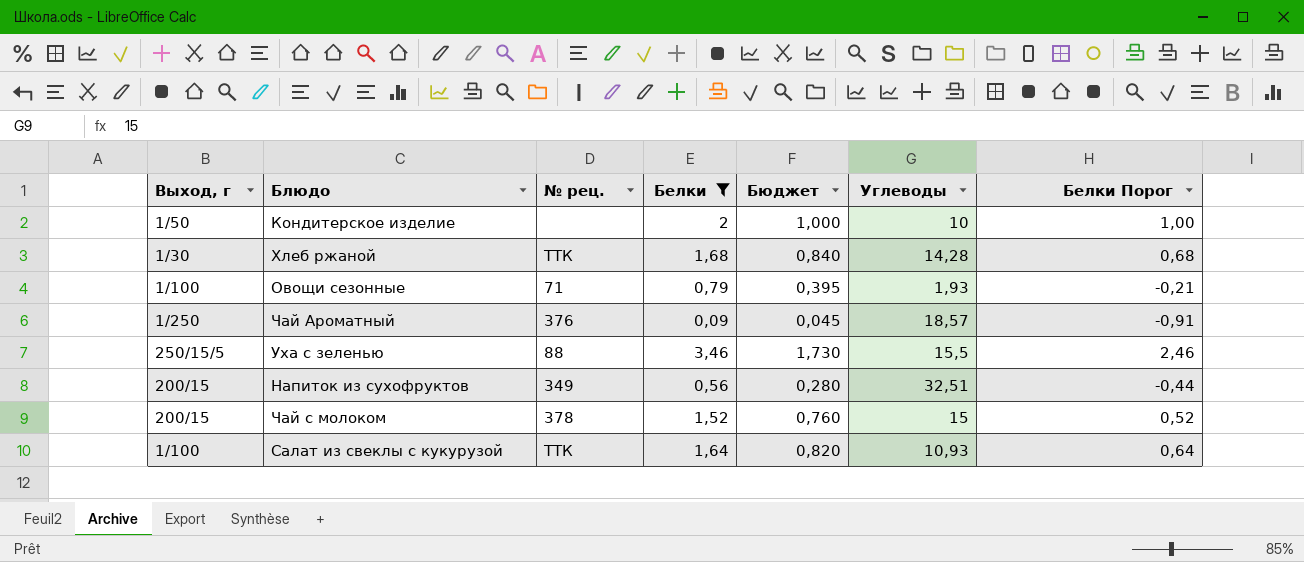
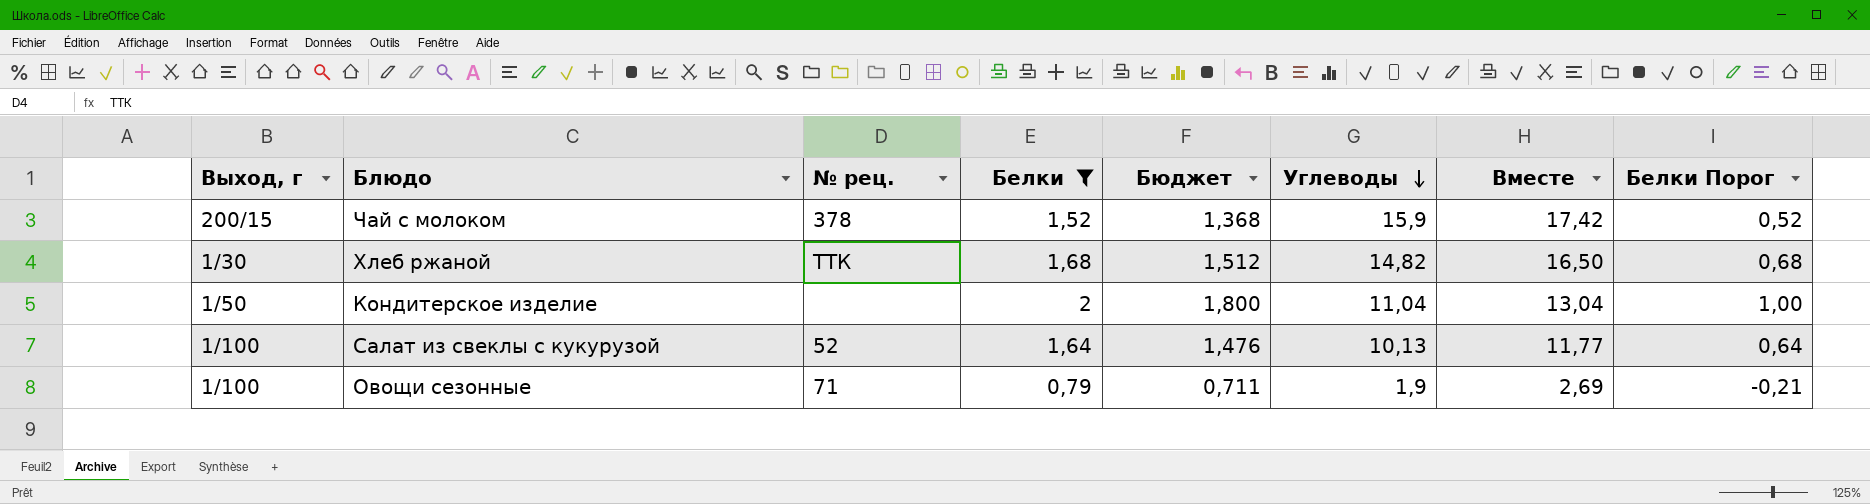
row order: none -> Углеводы descending
column Бюджет | formula: [Белки] * 0,5 -> [Белки] * 0,9
column Вместе | formula: none -> [Белки] + [Углеводы]
row Чай Ароматный: 1/250 | 376 | 0,09 | 0,045 | 18,57 | -0,91 -> none
row Уха с зеленью: 250/15/5 | 88 | 3,46 | 1,730 | 15,5 | 2,46 -> none
row Напиток из сухофруктов: 200/15 | 349 | 0,56 | 0,280 | 32,51 | -0,44 -> none
Чай с молоком | Углеводы: 15 -> 15,9
Хлеб ржаной | Углеводы: 14,28 -> 14,82
Кондитерское изделие | Углеводы: 10 -> 11,04
Салат из свеклы с кукурузой | № рец.: ТТК -> 52
Салат из свеклы с кукурузой | Углеводы: 10,93 -> 10,13
Овощи сезонные | Углеводы: 1,93 -> 1,9

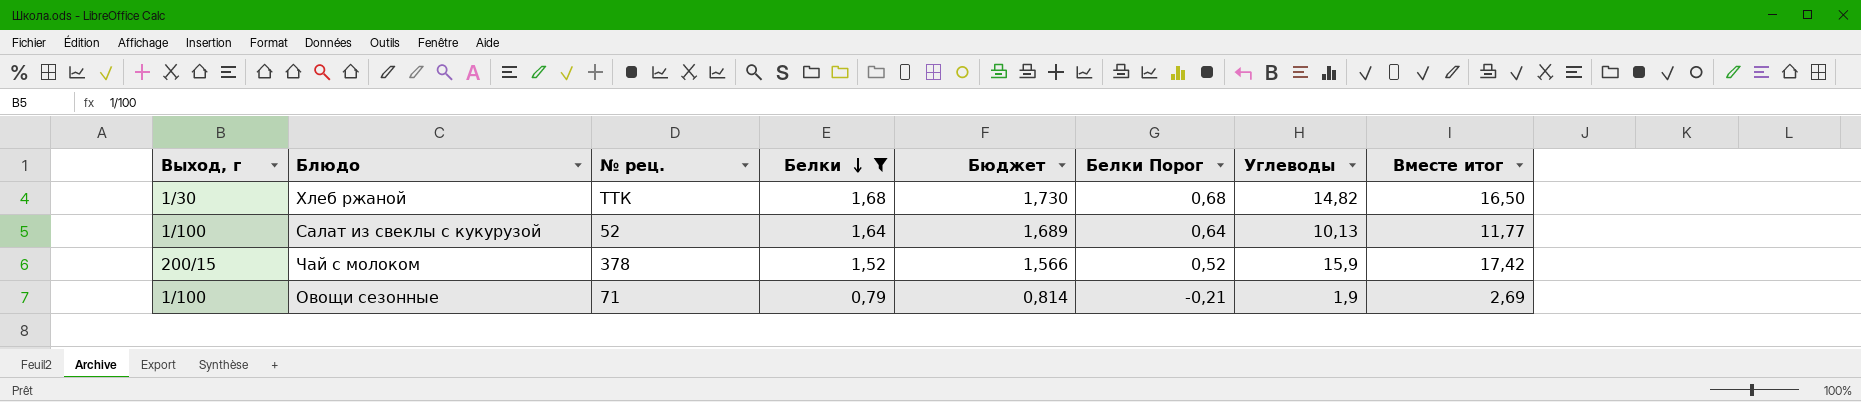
row order: Углеводы descending -> Белки descending
column Бюджет | formula: [Белки] * 0,9 -> [Белки] * 1,03
column Белки Порог | position: 8 -> 6
column name: Вместе -> Вместе итог
row Кондитерское изделие: 1/50 | none | 2 | 1,800 | 11,04 | 13,04 | 1,00 -> none

